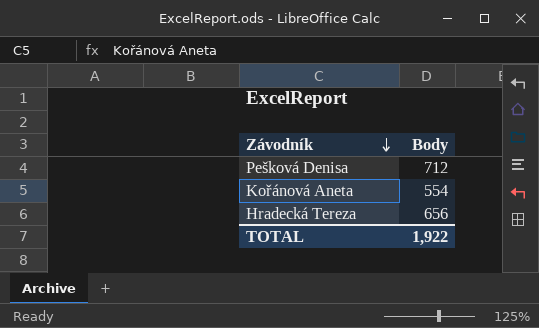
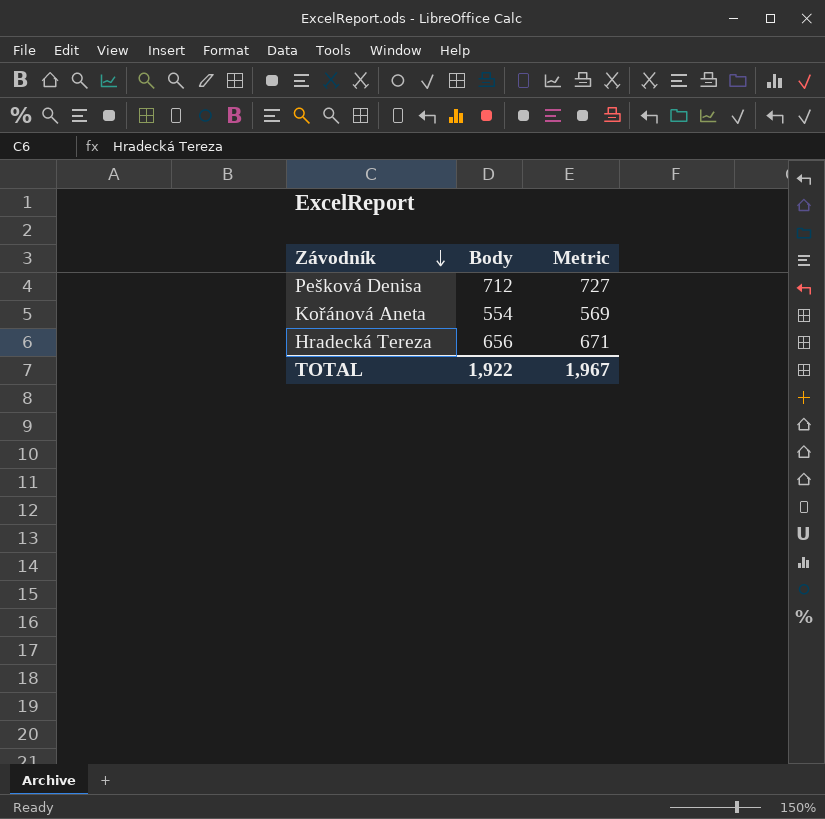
column Metric | formula: none -> [Body] + 15

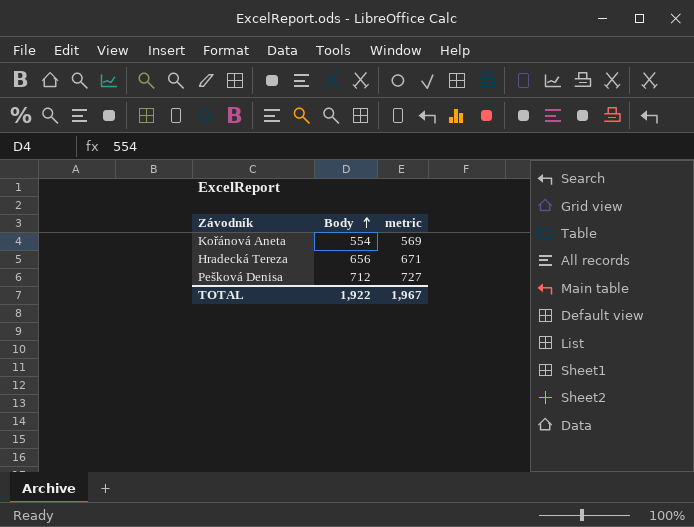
row order: Závodník descending -> Body ascending
column name: Metric -> metric

